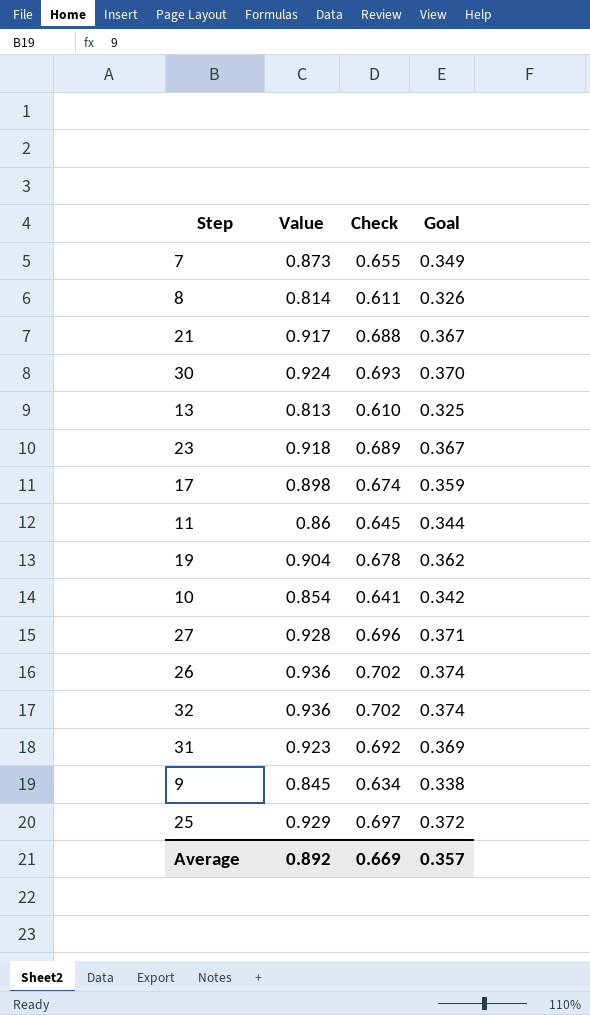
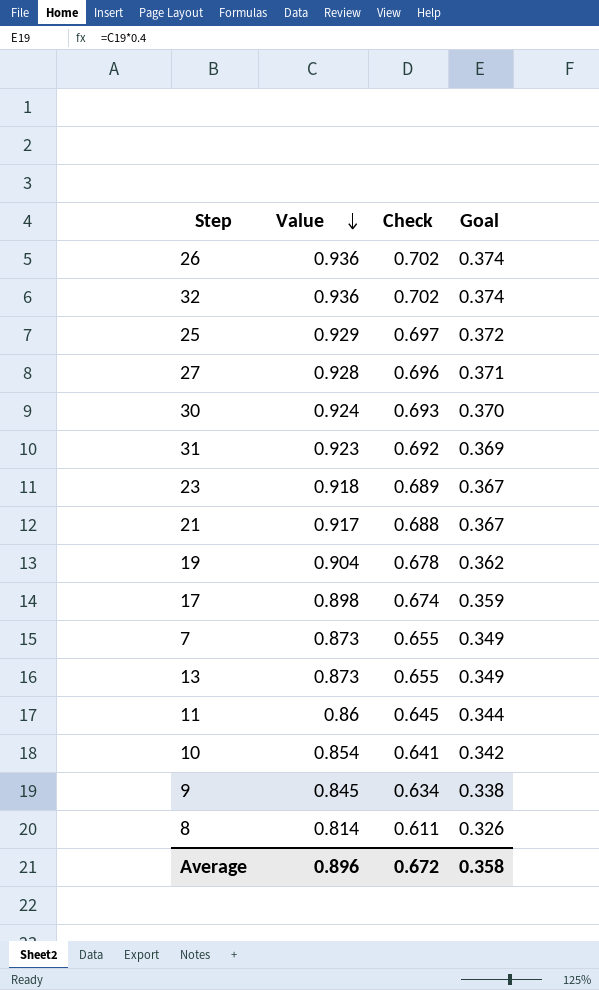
row order: none -> Value descending
13 | Value: 0.813 -> 0.873
13 | Check: 0.610 -> 0.655
13 | Goal: 0.325 -> 0.349
Average | Value: 0.892 -> 0.896
Average | Check: 0.669 -> 0.672
Average | Goal: 0.357 -> 0.358

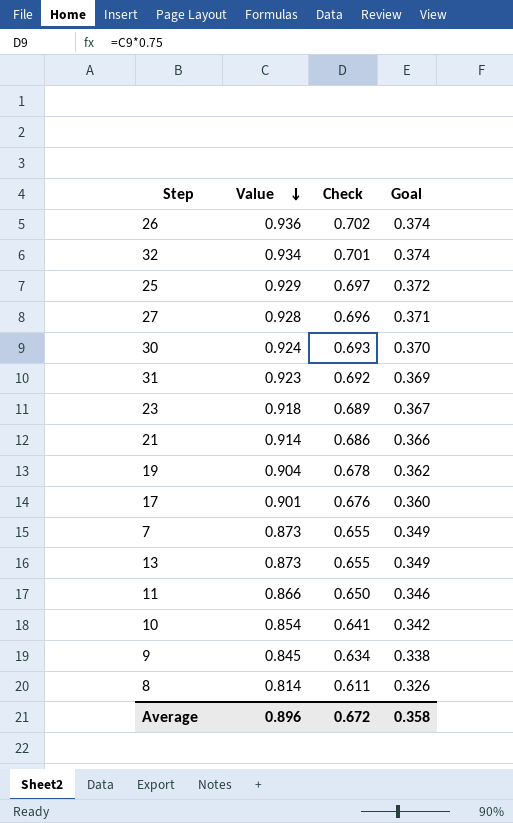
32 | Value: 0.936 -> 0.934
32 | Check: 0.702 -> 0.701
21 | Value: 0.917 -> 0.914
21 | Check: 0.688 -> 0.686
21 | Goal: 0.367 -> 0.366
17 | Value: 0.898 -> 0.901
17 | Check: 0.674 -> 0.676
17 | Goal: 0.359 -> 0.360
11 | Value: 0.86 -> 0.866
11 | Check: 0.645 -> 0.650
11 | Goal: 0.344 -> 0.346

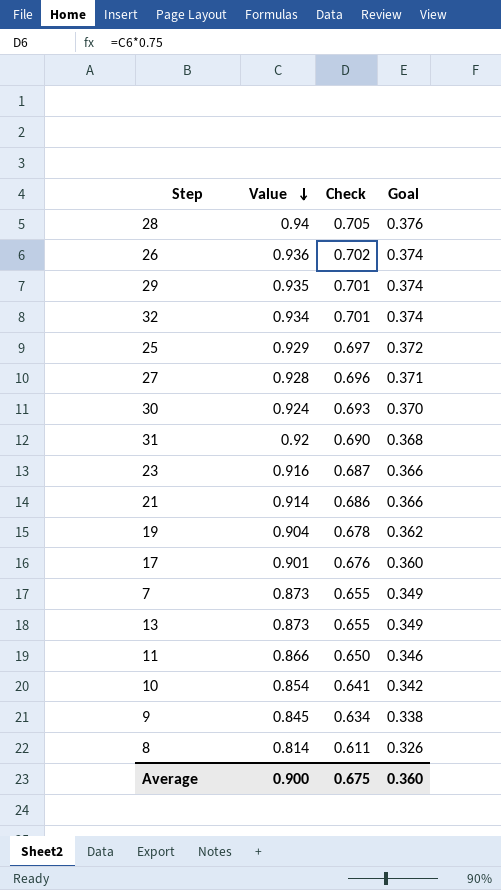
row 28: none -> 0.94 | 0.705 | 0.376
row 29: none -> 0.935 | 0.701 | 0.374
31 | Value: 0.923 -> 0.92
31 | Check: 0.692 -> 0.690
31 | Goal: 0.369 -> 0.368
23 | Value: 0.918 -> 0.916
23 | Check: 0.689 -> 0.687
23 | Goal: 0.367 -> 0.366
Average | Value: 0.896 -> 0.900
Average | Check: 0.672 -> 0.675
Average | Goal: 0.358 -> 0.360

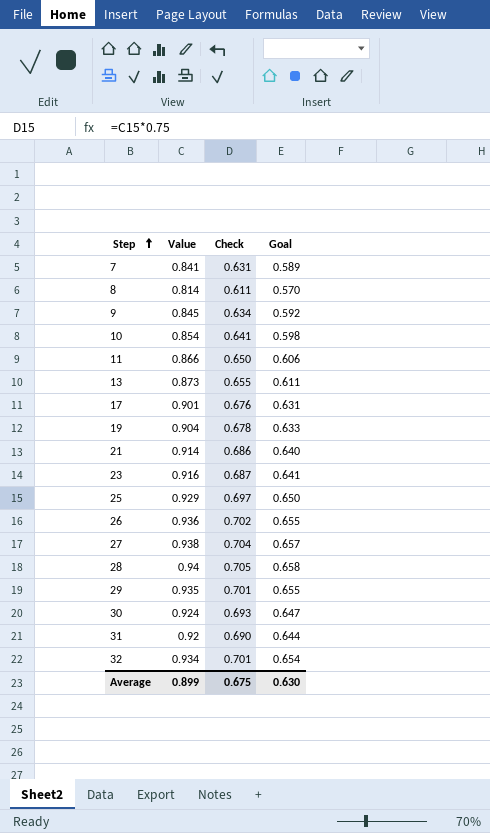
row order: Value descending -> Step ascending
column Goal | formula: [Value] * 0.4 -> [Value] * 0.7
7 | Value: 0.873 -> 0.841
7 | Check: 0.655 -> 0.631
27 | Value: 0.928 -> 0.938
27 | Check: 0.696 -> 0.704
Average | Value: 0.900 -> 0.899
Average | Goal: 0.360 -> 0.630

